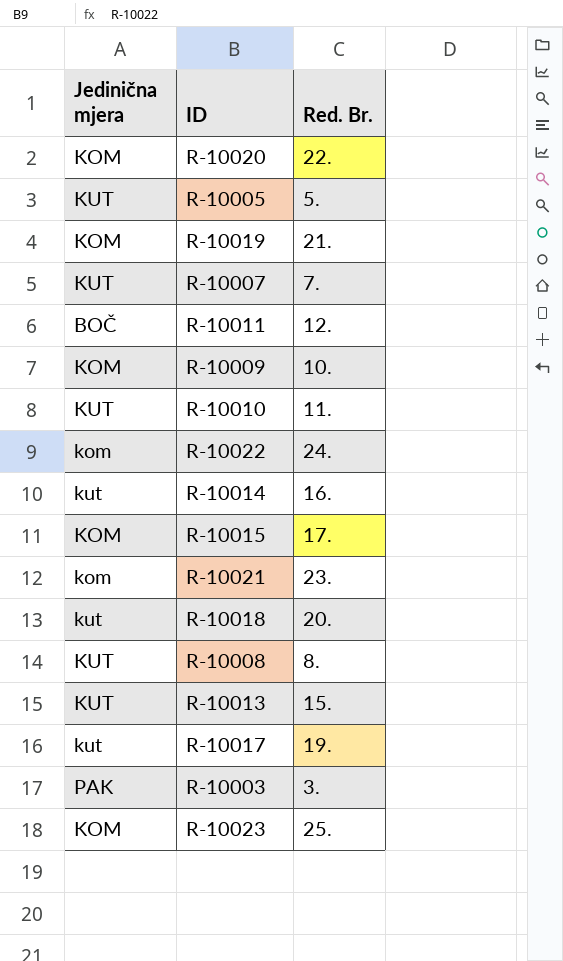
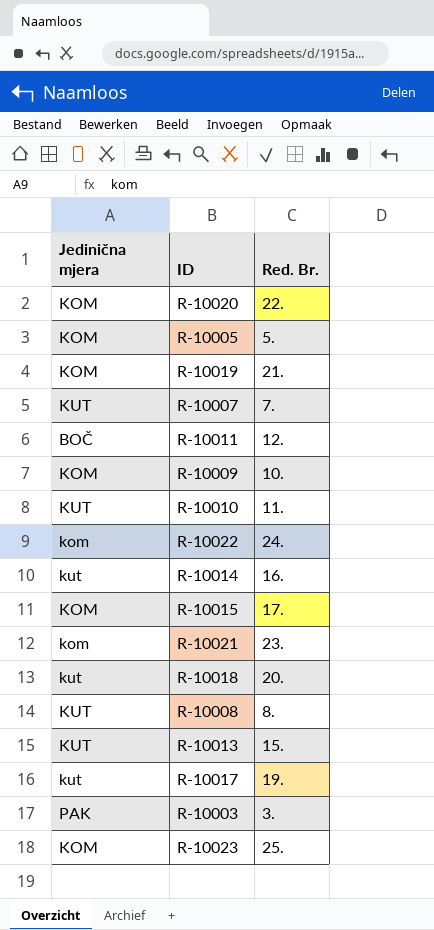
R-10005 | Jedinična mjera: KUT -> KOM

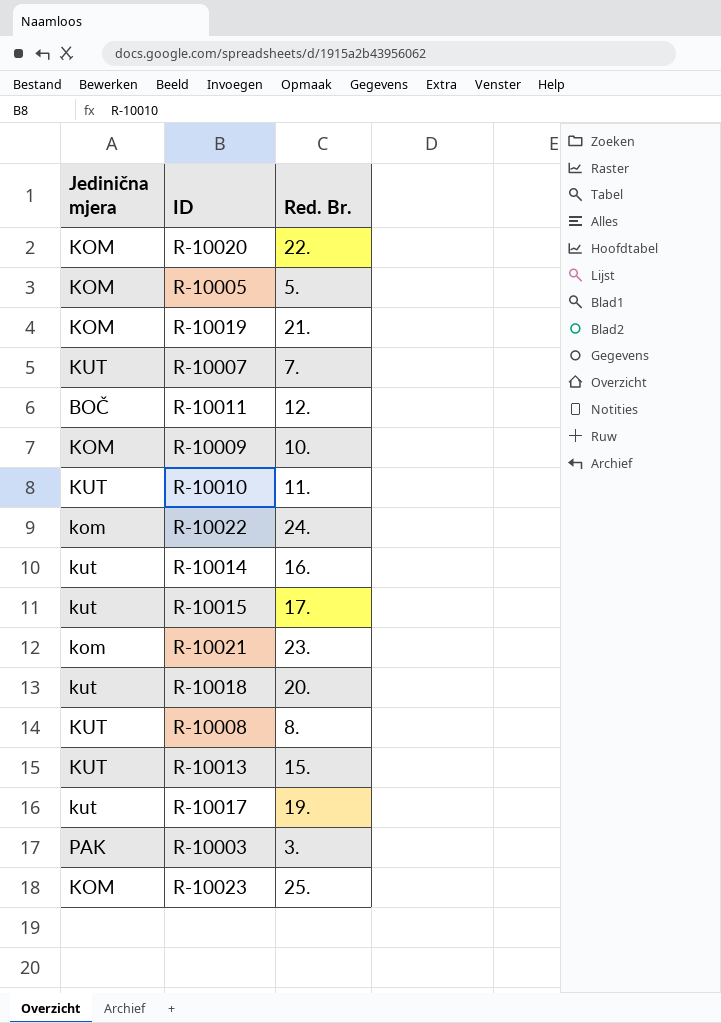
R-10015 | Jedinična mjera: KOM -> kut

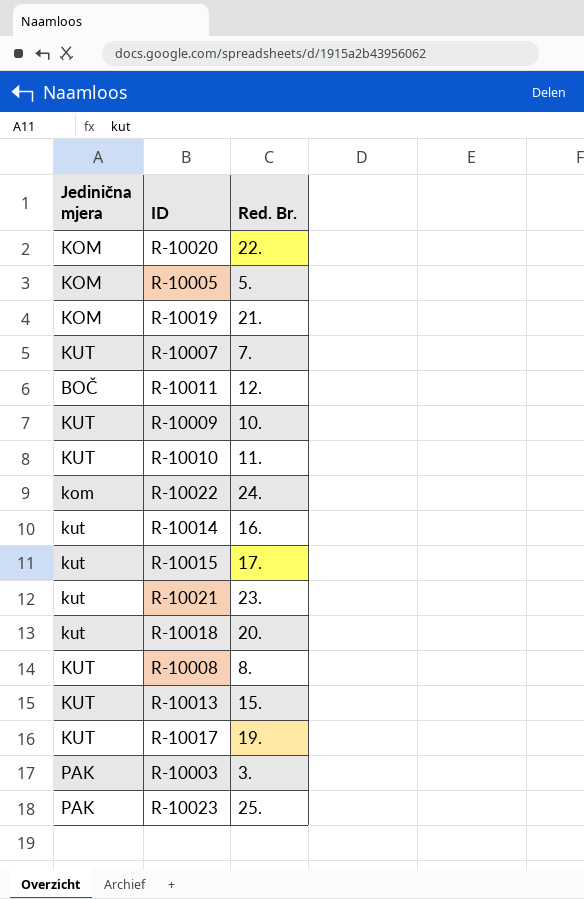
R-10009 | Jedinična mjera: KOM -> KUT
R-10021 | Jedinična mjera: kom -> kut
R-10017 | Jedinična mjera: kut -> KUT
R-10023 | Jedinična mjera: KOM -> PAK

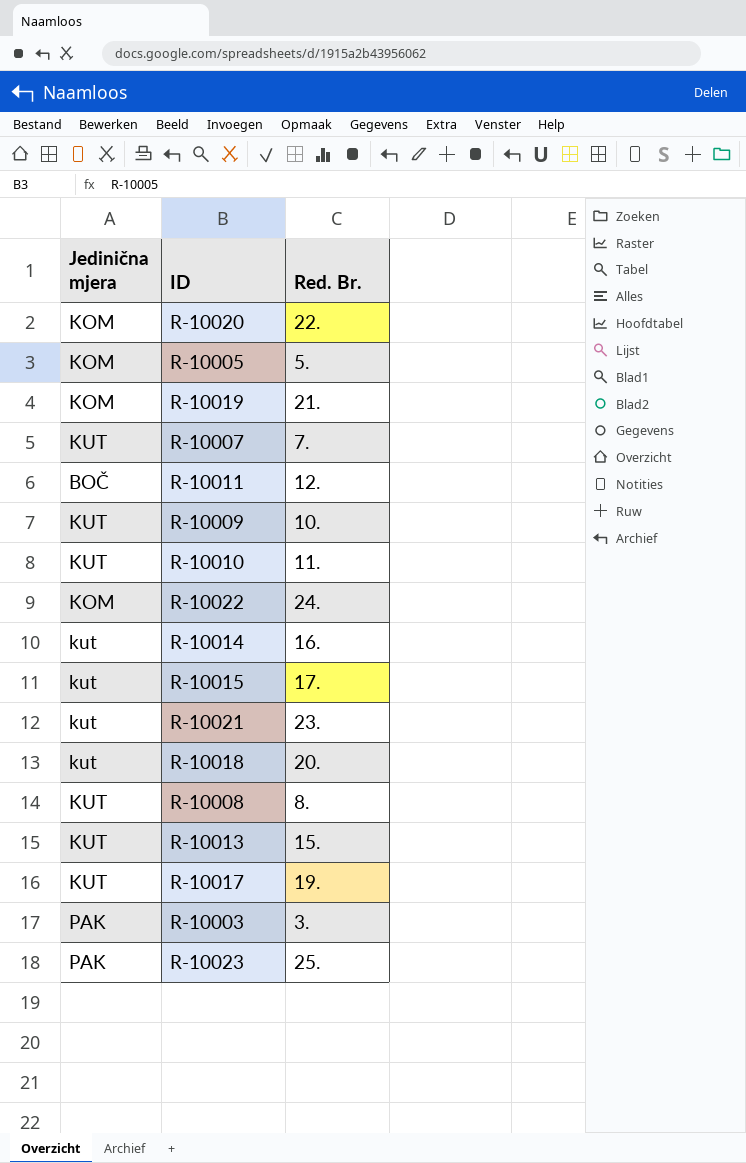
R-10022 | Jedinična mjera: kom -> KOM

